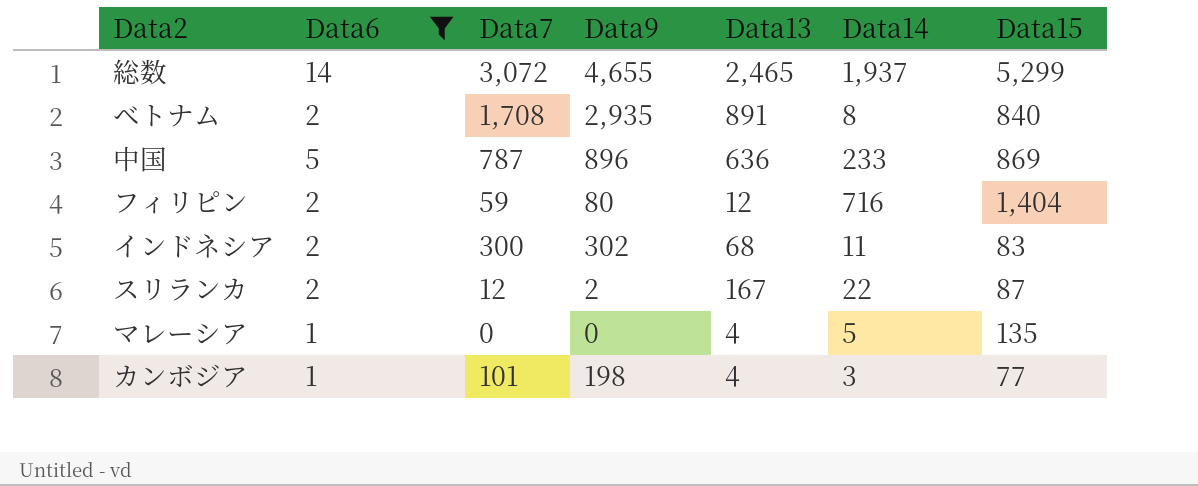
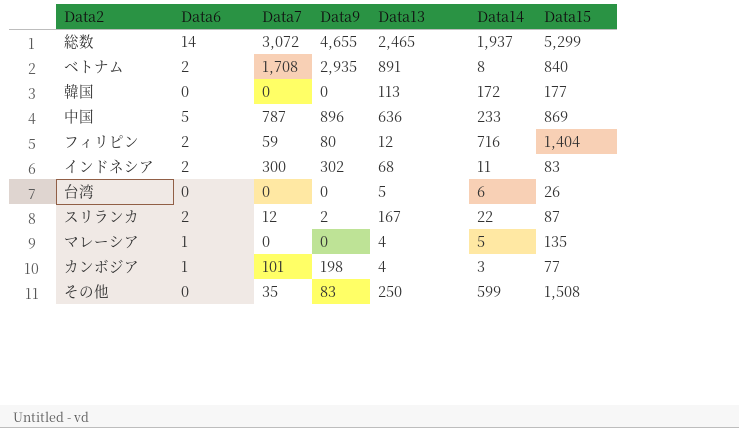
filter: Data6 != 0 -> none

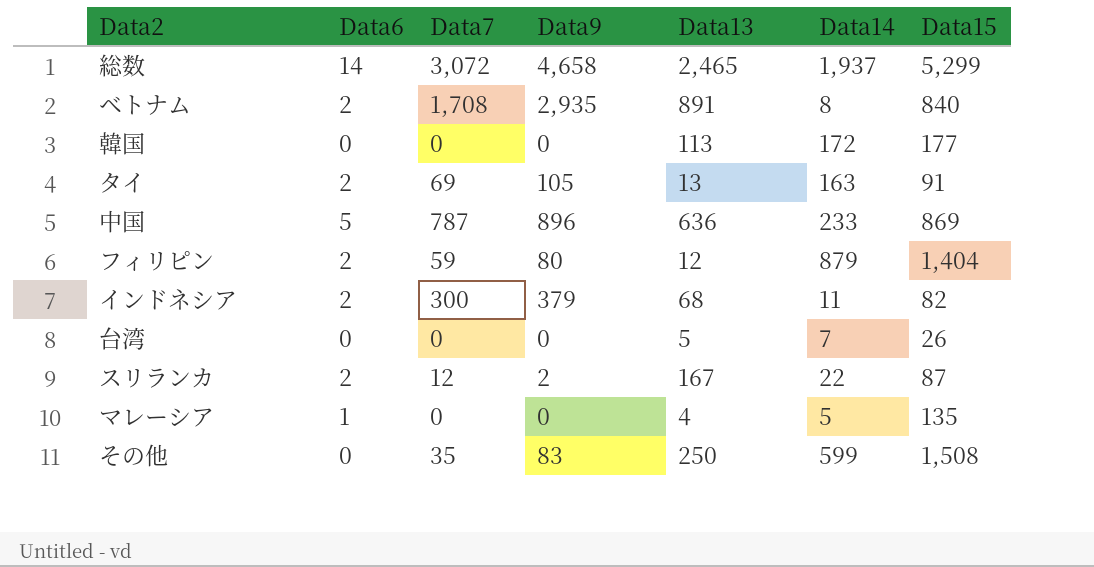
row カンボジア: 1 | 101 | 198 | 4 | 3 | 77 -> none
総数 | Data9: 4,655 -> 4,658
row タイ: none -> 2 | 69 | 105 | 13 | 163 | 91
フィリピン | Data14: 716 -> 879
インドネシア | Data9: 302 -> 379
インドネシア | Data15: 83 -> 82
台湾 | Data14: 6 -> 7

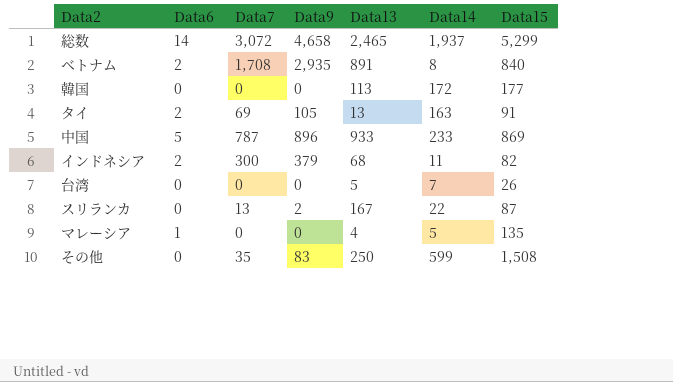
row フィリピン: 2 | 59 | 80 | 12 | 879 | 1,404 -> none
中国 | Data13: 636 -> 933
スリランカ | Data6: 2 -> 0
スリランカ | Data7: 12 -> 13

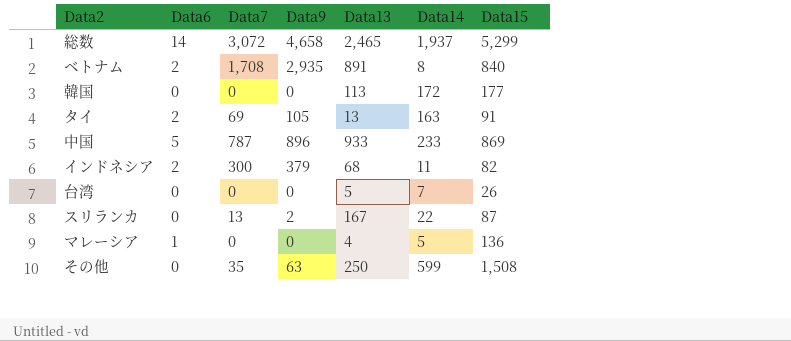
マレーシア | Data15: 135 -> 136
その他 | Data9: 83 -> 63

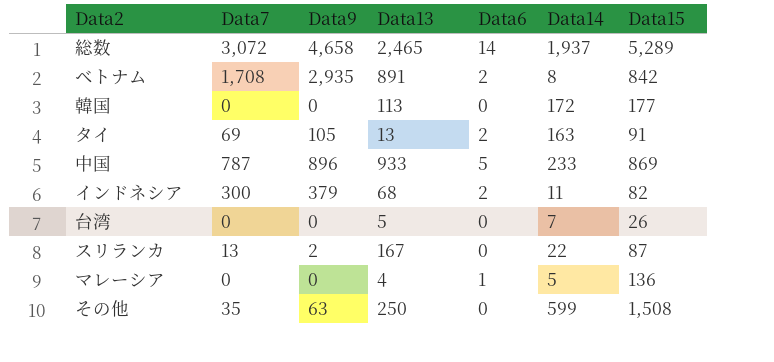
column Data6 | position: 2 -> 5
総数 | Data15: 5,299 -> 5,289
ベトナム | Data15: 840 -> 842

